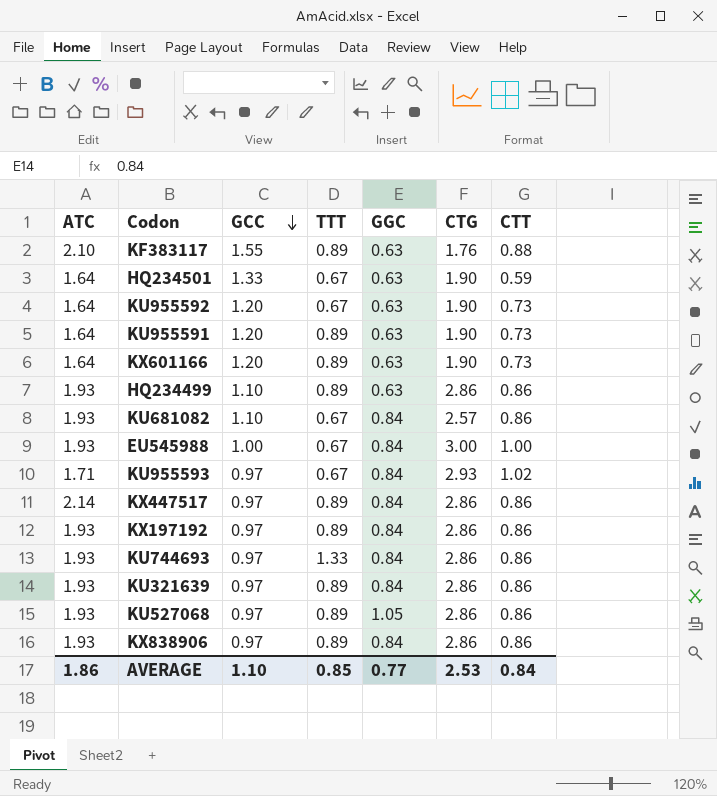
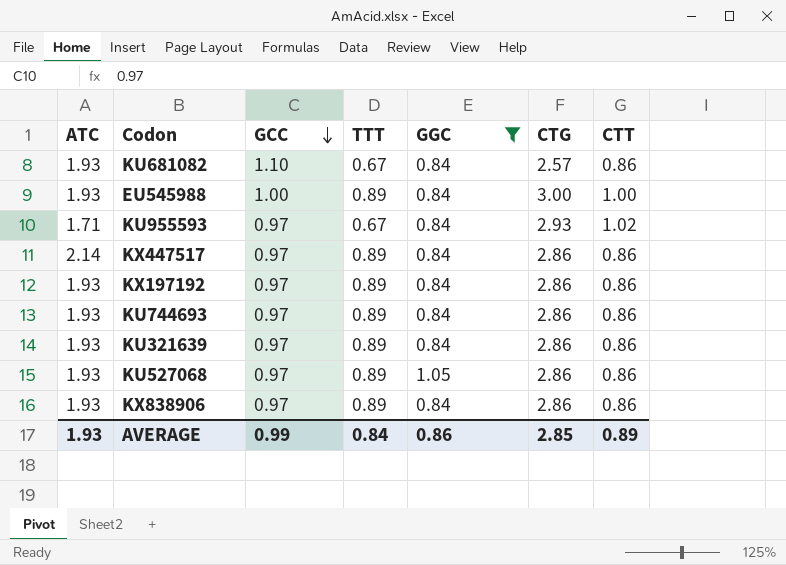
filter: none -> GGC != 0.63
EU545988 | TTT: 0.67 -> 0.89
KU744693 | TTT: 1.33 -> 0.89
AVERAGE | ATC: 1.86 -> 1.93
AVERAGE | GCC: 1.10 -> 0.99
AVERAGE | TTT: 0.85 -> 0.84
AVERAGE | GGC: 0.77 -> 0.86
AVERAGE | CTG: 2.53 -> 2.85
AVERAGE | CTT: 0.84 -> 0.89

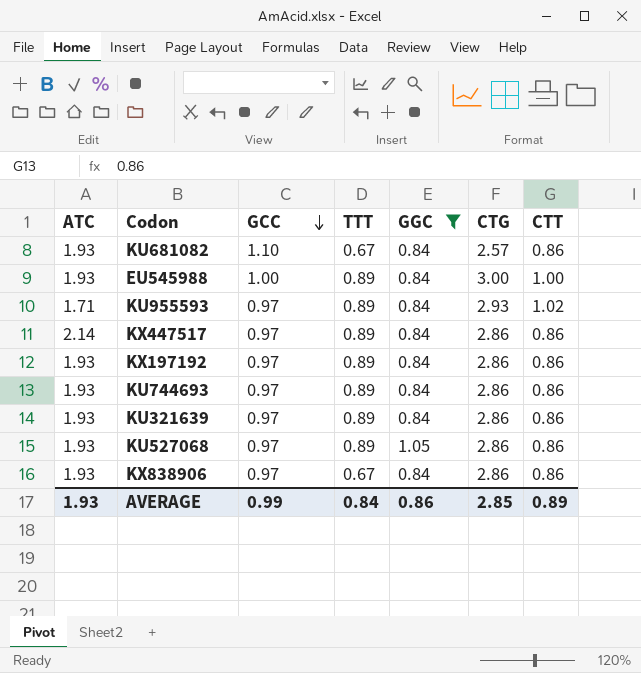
KU955593 | TTT: 0.67 -> 0.89
KX838906 | TTT: 0.89 -> 0.67

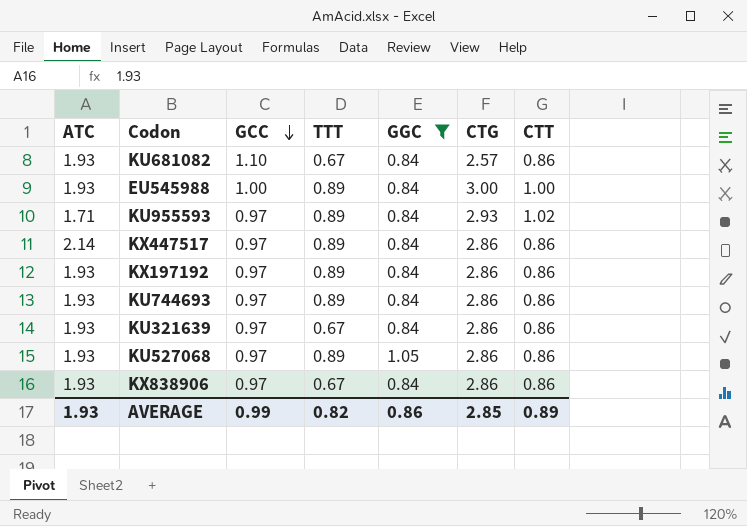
KU321639 | TTT: 0.89 -> 0.67
AVERAGE | TTT: 0.84 -> 0.82

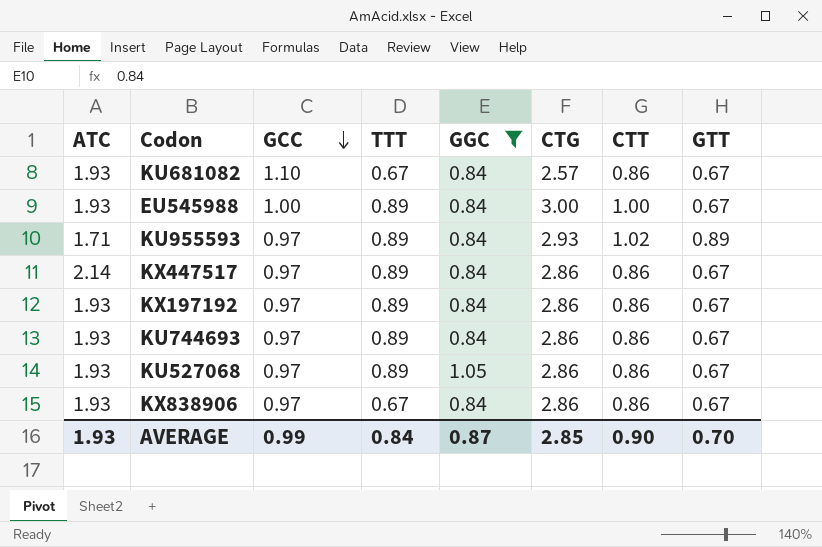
column GTT | position: none -> 8
row KU321639: 1.93 | 0.97 | 0.67 | 0.84 | 2.86 | 0.86 -> none
AVERAGE | TTT: 0.82 -> 0.84
AVERAGE | GGC: 0.86 -> 0.87
AVERAGE | CTT: 0.89 -> 0.90

